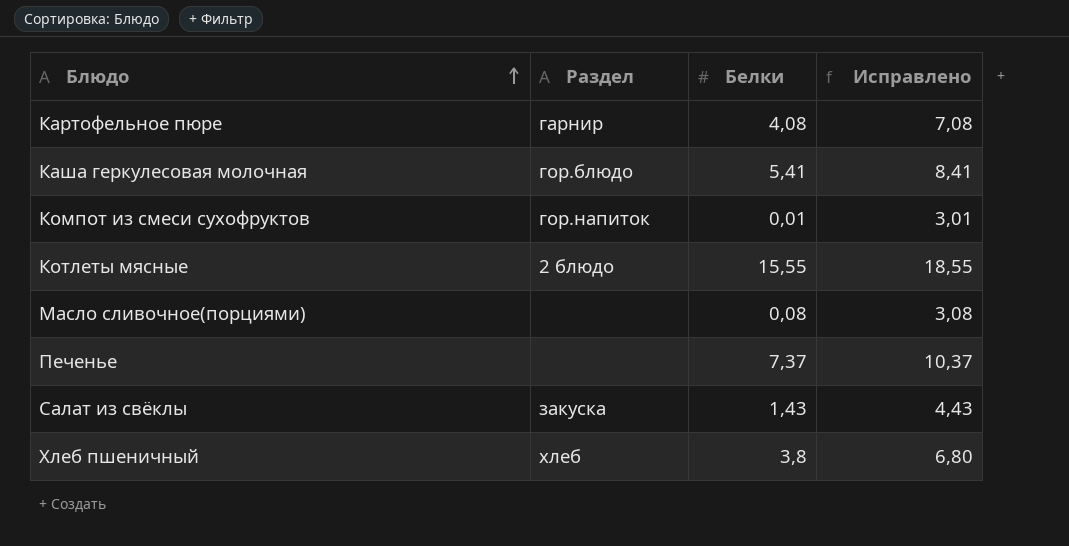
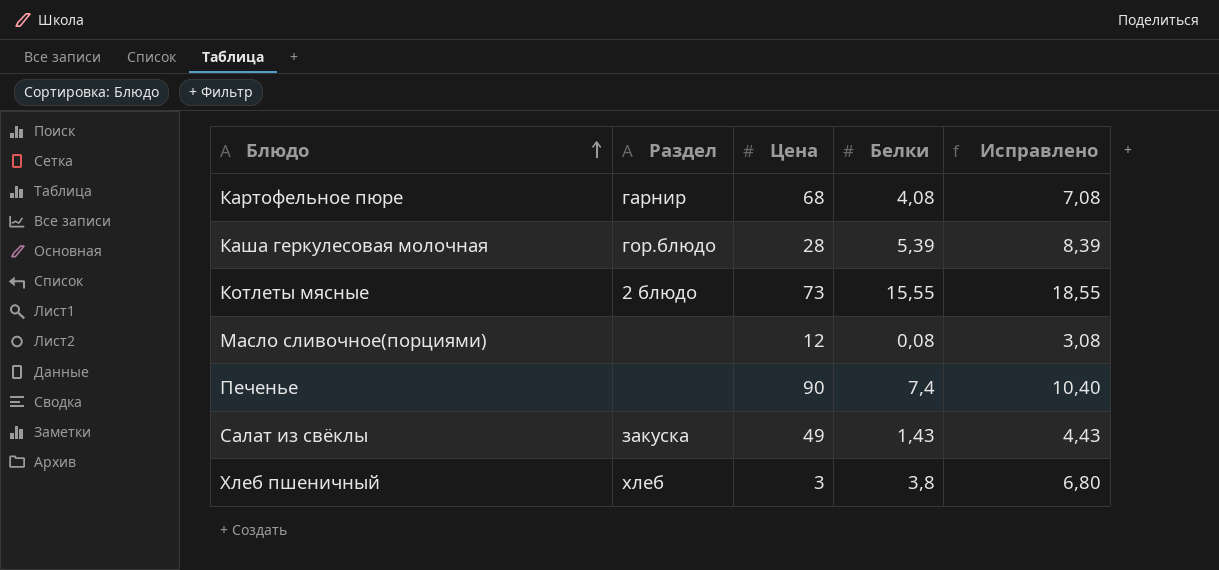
column Цена | position: none -> 3
row Компот из смеси сухофруктов: гор.напиток | 0,01 | 3,01 -> none
Каша геркулесовая молочная | Белки: 5,41 -> 5,39
Каша геркулесовая молочная | Исправлено: 8,41 -> 8,39
Печенье | Белки: 7,37 -> 7,4
Печенье | Исправлено: 10,37 -> 10,40

